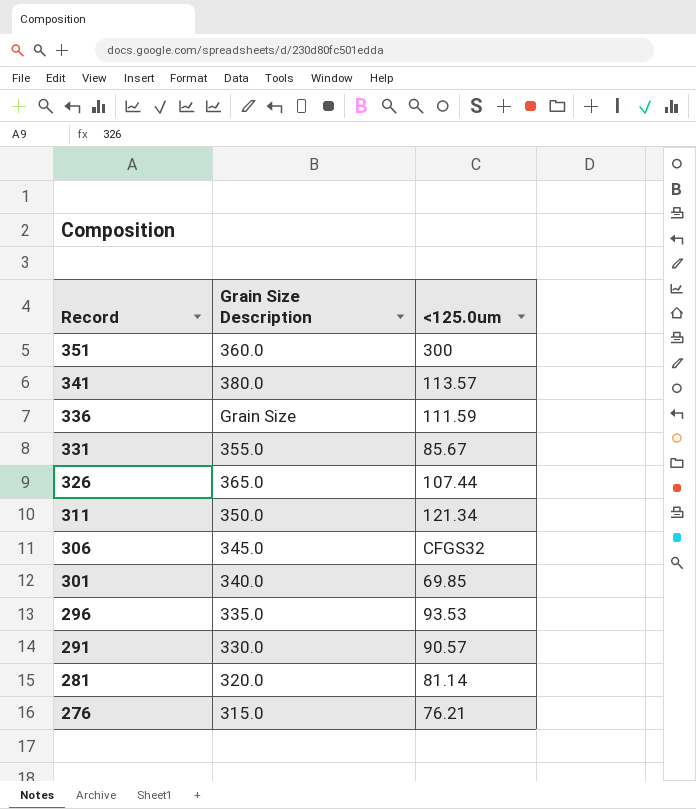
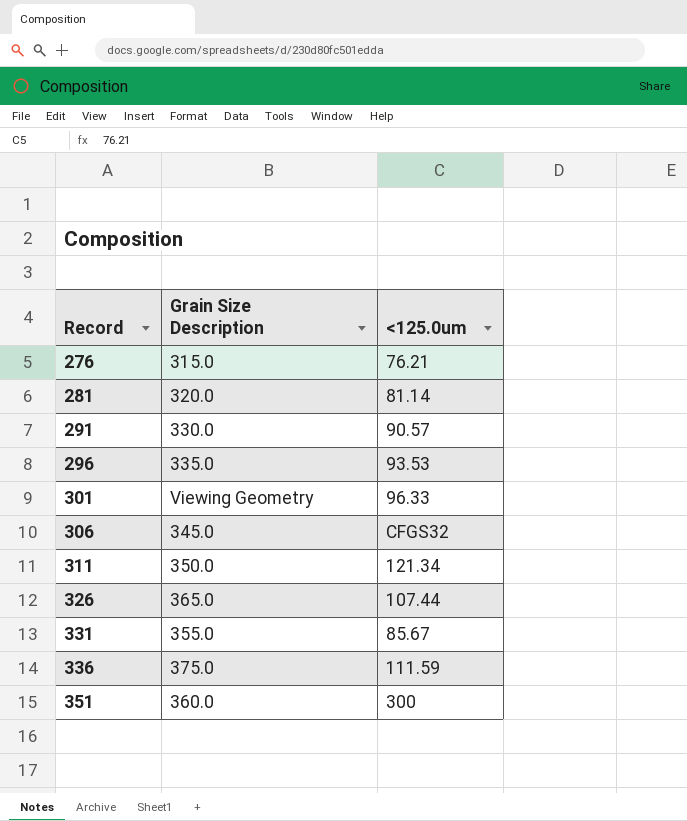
row order: Record descending -> Record ascending
row 341: 380.0 | 113.57 -> none
301 | Grain Size Description: 340.0 -> Viewing Geometry
301 | <125.0um: 69.85 -> 96.33
336 | Grain Size Description: Grain Size -> 375.0

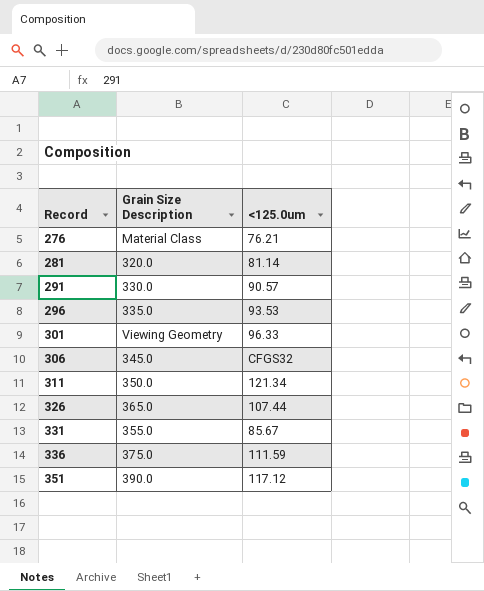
276 | Grain Size Description: 315.0 -> Material Class
351 | Grain Size Description: 360.0 -> 390.0
351 | <125.0um: 300 -> 117.12

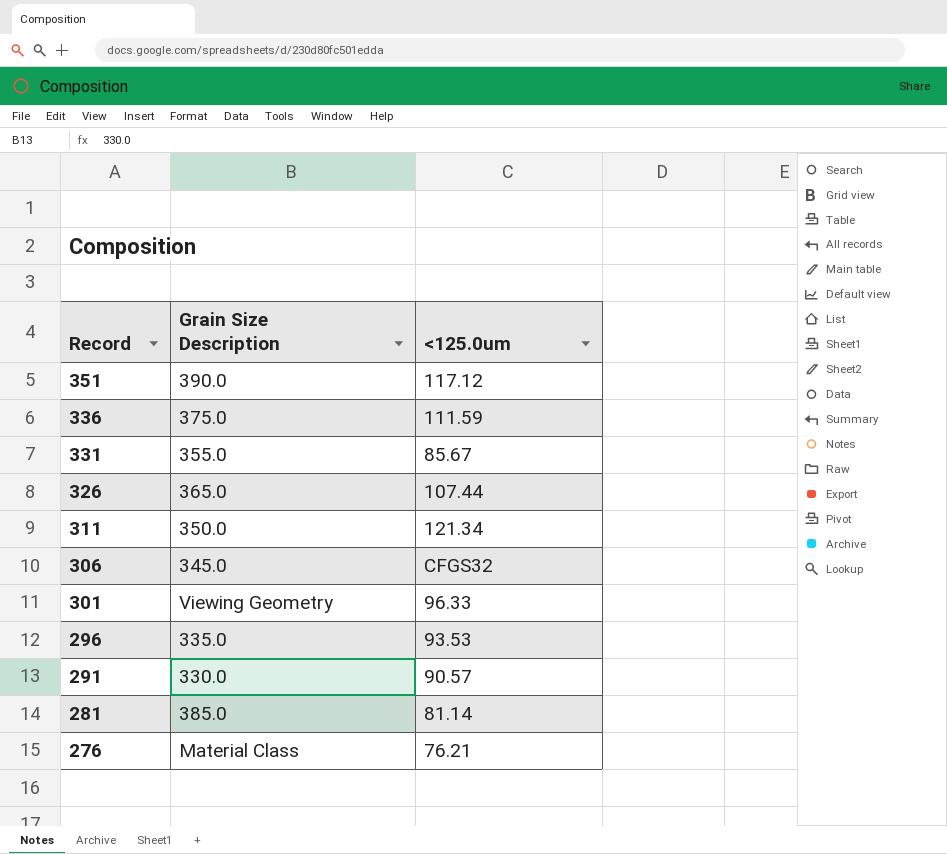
row order: Record ascending -> Record descending
281 | Grain Size Description: 320.0 -> 385.0

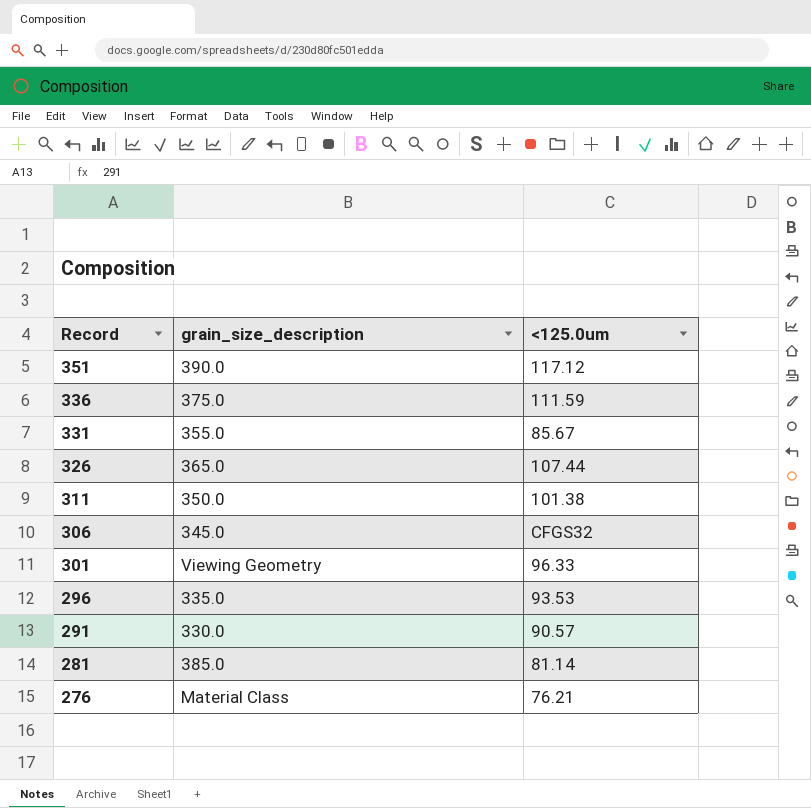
column name: Grain Size Description -> grain_size_description
311 | <125.0um: 121.34 -> 101.38

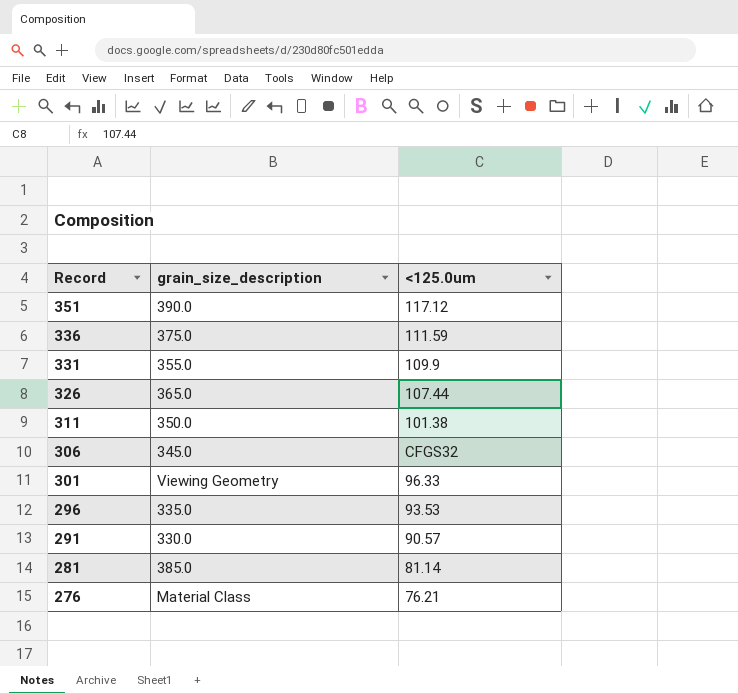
331 | <125.0um: 85.67 -> 109.9

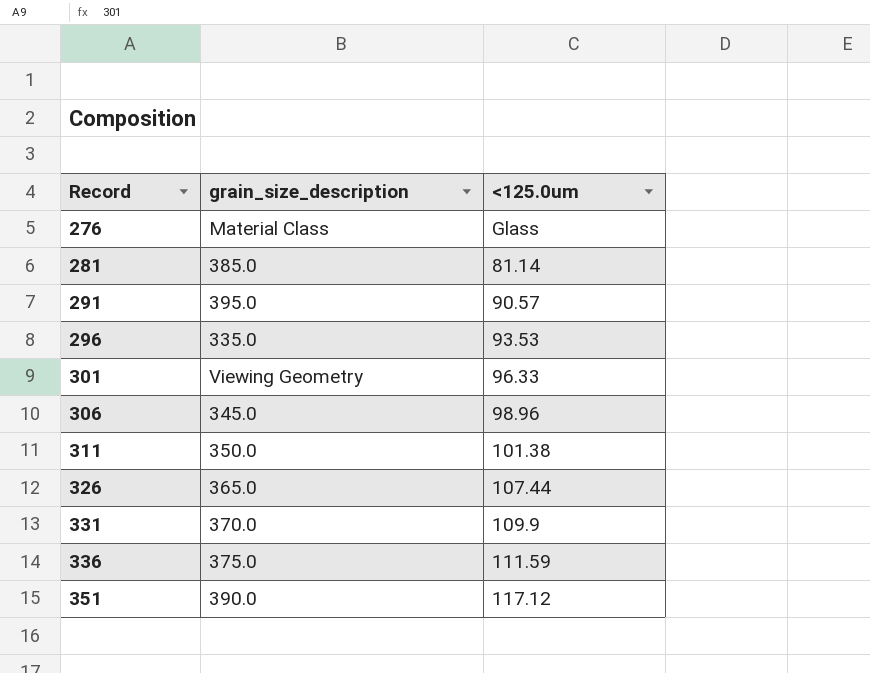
row order: Record descending -> Record ascending
276 | <125.0um: 76.21 -> Glass
291 | grain_size_description: 330.0 -> 395.0
306 | <125.0um: CFGS32 -> 98.96
331 | grain_size_description: 355.0 -> 370.0

